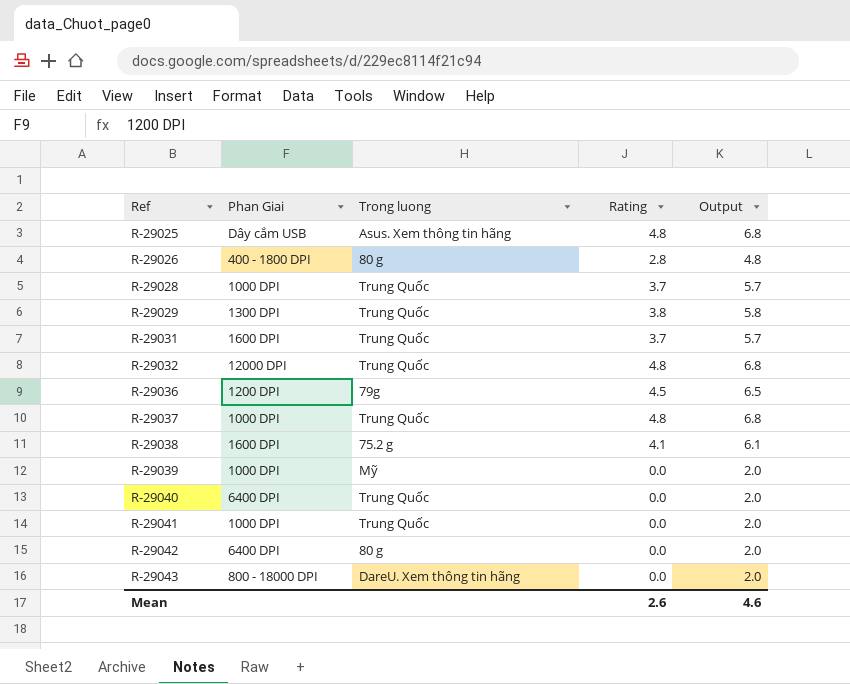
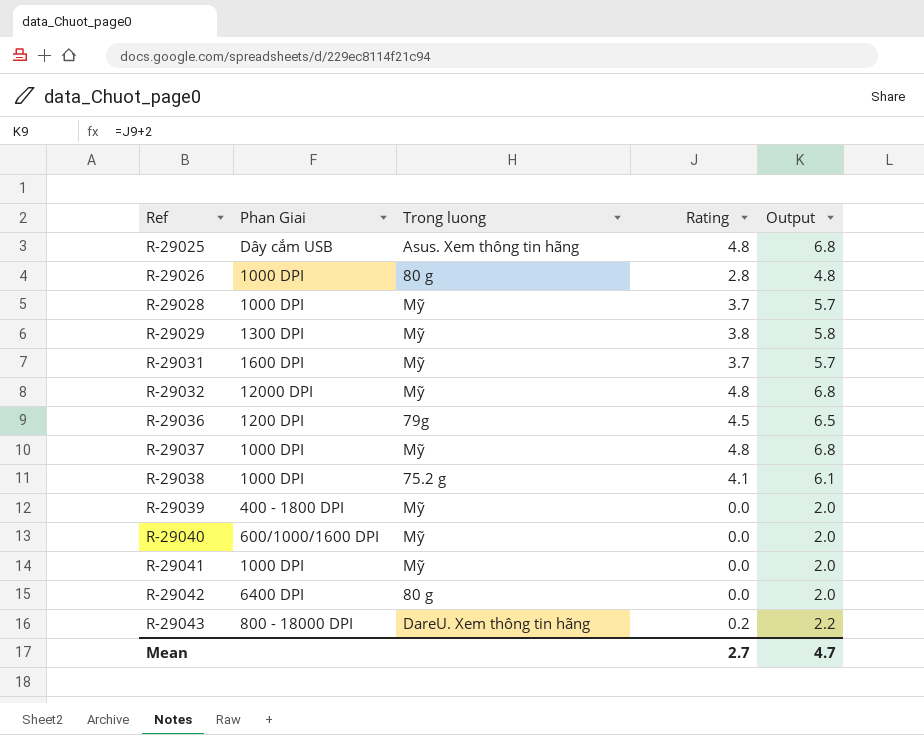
R-29026 | Phan Giai: 400 - 1800 DPI -> 1000 DPI
R-29028 | Trong luong: Trung Quốc -> Mỹ
R-29029 | Trong luong: Trung Quốc -> Mỹ
R-29031 | Trong luong: Trung Quốc -> Mỹ
R-29032 | Trong luong: Trung Quốc -> Mỹ
R-29037 | Trong luong: Trung Quốc -> Mỹ
R-29038 | Phan Giai: 1600 DPI -> 1000 DPI
R-29039 | Phan Giai: 1000 DPI -> 400 - 1800 DPI
R-29040 | Phan Giai: 6400 DPI -> 600/1000/1600 DPI
R-29040 | Trong luong: Trung Quốc -> Mỹ
R-29041 | Trong luong: Trung Quốc -> Mỹ
R-29043 | Rating: 0.0 -> 0.2
R-29043 | Output: 2.0 -> 2.2
Mean | Rating: 2.6 -> 2.7
Mean | Output: 4.6 -> 4.7

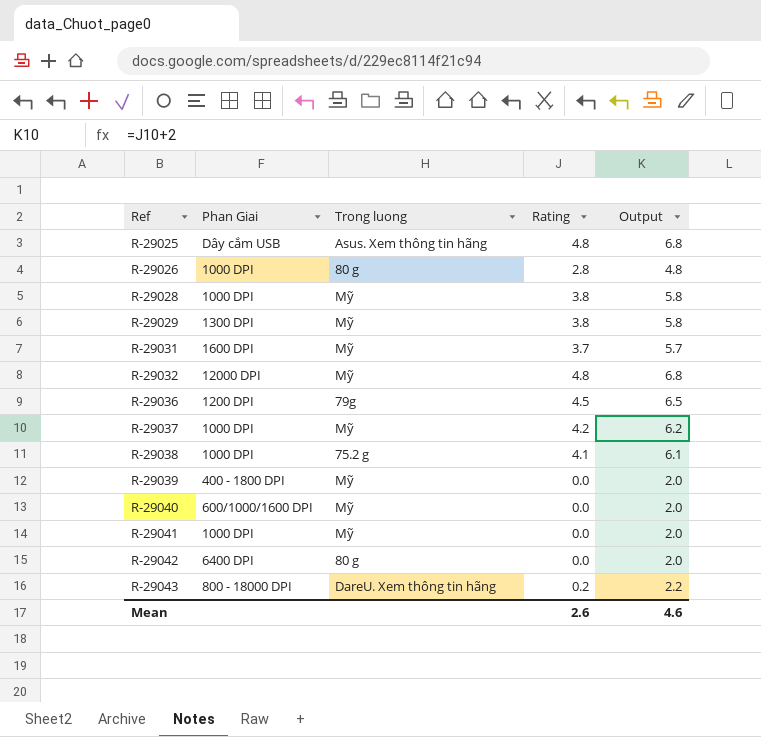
R-29028 | Rating: 3.7 -> 3.8
R-29028 | Output: 5.7 -> 5.8
R-29037 | Rating: 4.8 -> 4.2
R-29037 | Output: 6.8 -> 6.2
Mean | Rating: 2.7 -> 2.6
Mean | Output: 4.7 -> 4.6

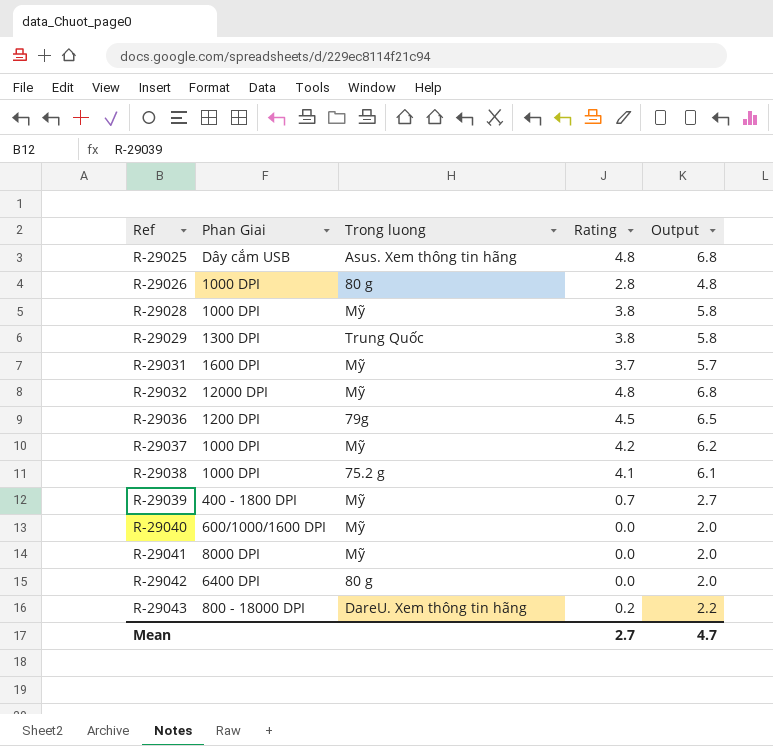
R-29029 | Trong luong: Mỹ -> Trung Quốc
R-29039 | Rating: 0.0 -> 0.7
R-29039 | Output: 2.0 -> 2.7
R-29041 | Phan Giai: 1000 DPI -> 8000 DPI
Mean | Rating: 2.6 -> 2.7
Mean | Output: 4.6 -> 4.7

